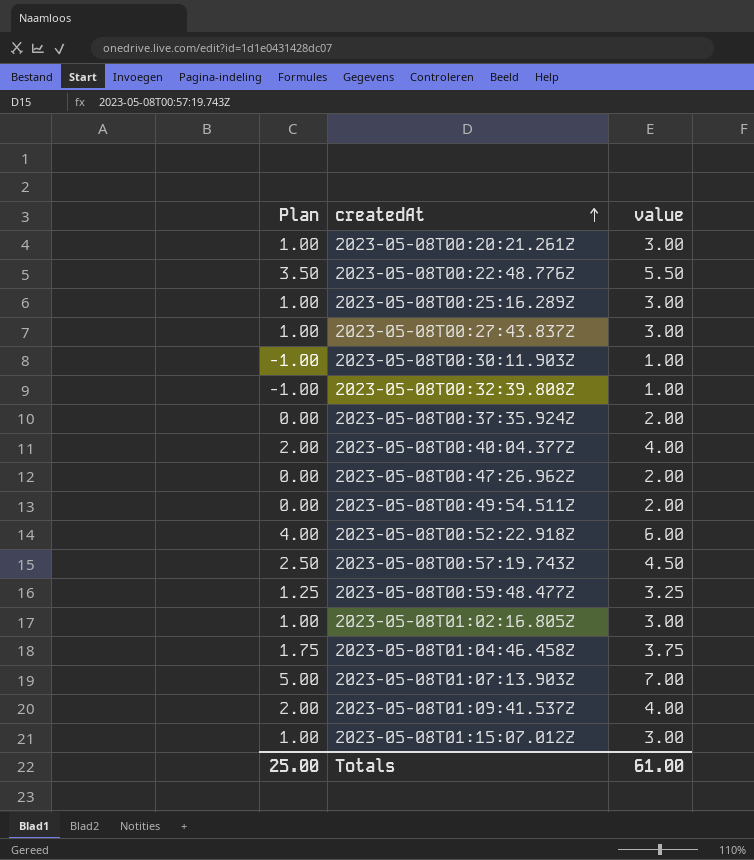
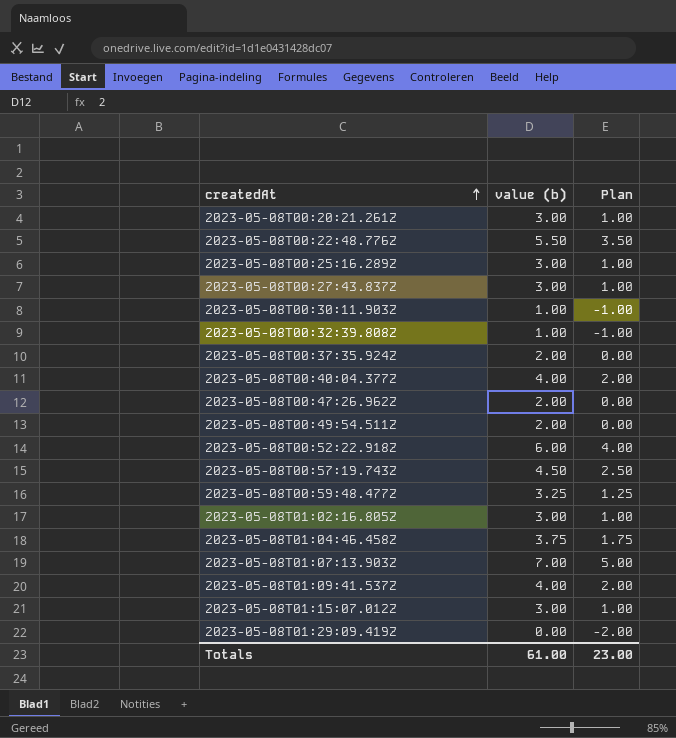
column name: value -> value (b)
column Plan | position: 1 -> 3
row 2023-05-08T01:29:09.419Z: none -> 0.00 | -2.00
Totals | Plan: 25.00 -> 23.00

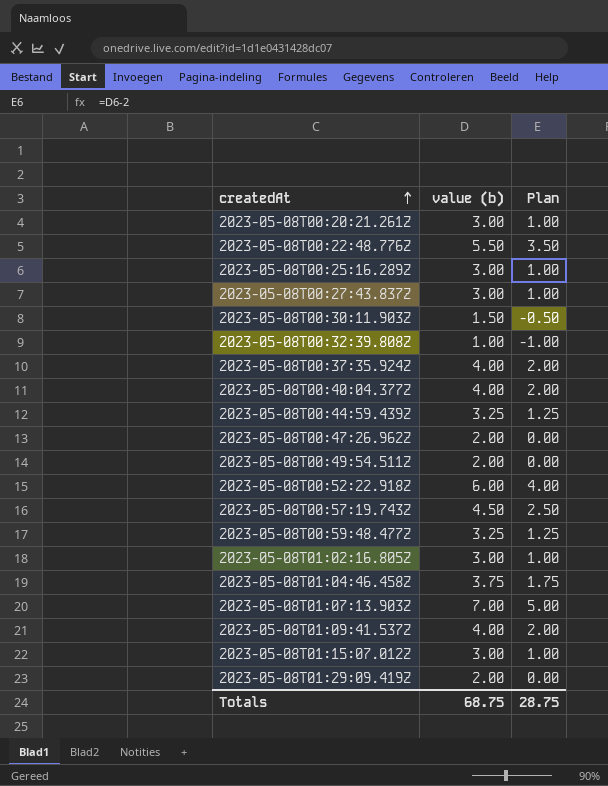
2023-05-08T00:30:11.903Z | value (b): 1.00 -> 1.50
2023-05-08T00:30:11.903Z | Plan: -1.00 -> -0.50
2023-05-08T00:37:35.924Z | value (b): 2.00 -> 4.00
2023-05-08T00:37:35.924Z | Plan: 0.00 -> 2.00
row 2023-05-08T00:44:59.439Z: none -> 3.25 | 1.25
2023-05-08T01:29:09.419Z | value (b): 0.00 -> 2.00
2023-05-08T01:29:09.419Z | Plan: -2.00 -> 0.00
Totals | value (b): 61.00 -> 68.75
Totals | Plan: 23.00 -> 28.75

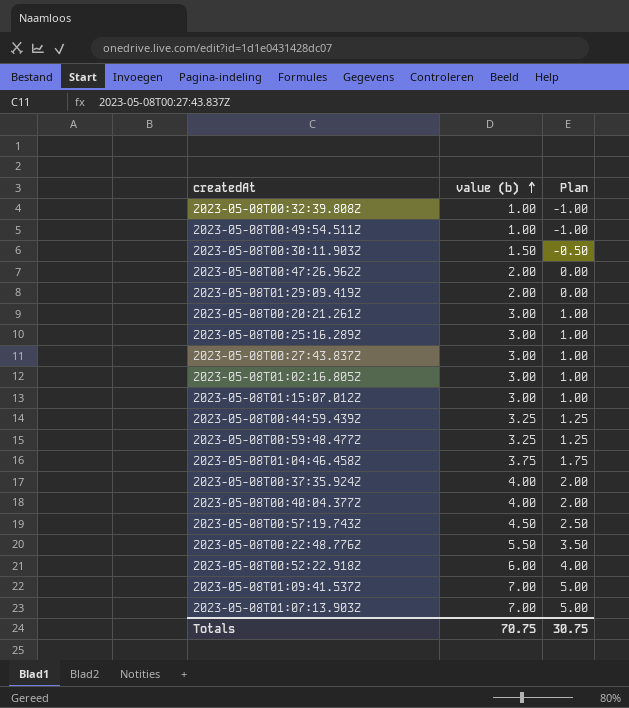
row order: createdAt ascending -> value (b) ascending
2023-05-08T00:49:54.511Z | value (b): 2.00 -> 1.00
2023-05-08T00:49:54.511Z | Plan: 0.00 -> -1.00
2023-05-08T01:09:41.537Z | value (b): 4.00 -> 7.00
2023-05-08T01:09:41.537Z | Plan: 2.00 -> 5.00
Totals | value (b): 68.75 -> 70.75
Totals | Plan: 28.75 -> 30.75

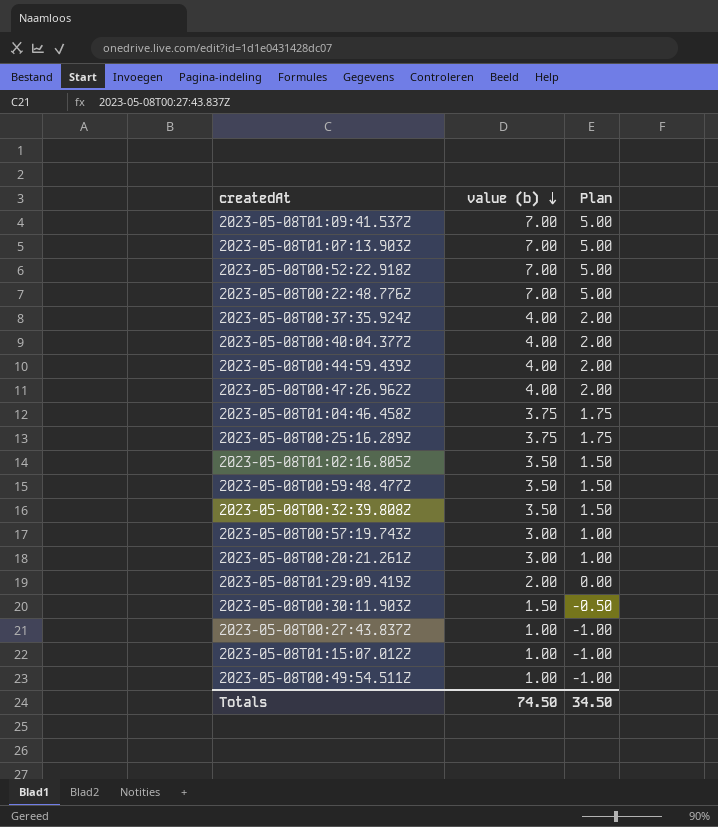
row order: value (b) ascending -> value (b) descending
2023-05-08T00:52:22.918Z | value (b): 6.00 -> 7.00
2023-05-08T00:52:22.918Z | Plan: 4.00 -> 5.00
2023-05-08T00:22:48.776Z | value (b): 5.50 -> 7.00
2023-05-08T00:22:48.776Z | Plan: 3.50 -> 5.00
2023-05-08T00:44:59.439Z | value (b): 3.25 -> 4.00
2023-05-08T00:44:59.439Z | Plan: 1.25 -> 2.00
2023-05-08T00:47:26.962Z | value (b): 2.00 -> 4.00
2023-05-08T00:47:26.962Z | Plan: 0.00 -> 2.00
2023-05-08T00:25:16.289Z | value (b): 3.00 -> 3.75
2023-05-08T00:25:16.289Z | Plan: 1.00 -> 1.75
2023-05-08T01:02:16.805Z | value (b): 3.00 -> 3.50
2023-05-08T01:02:16.805Z | Plan: 1.00 -> 1.50
2023-05-08T00:59:48.477Z | value (b): 3.25 -> 3.50
2023-05-08T00:59:48.477Z | Plan: 1.25 -> 1.50
2023-05-08T00:32:39.808Z | value (b): 1.00 -> 3.50
2023-05-08T00:32:39.808Z | Plan: -1.00 -> 1.50
2023-05-08T00:57:19.743Z | value (b): 4.50 -> 3.00
2023-05-08T00:57:19.743Z | Plan: 2.50 -> 1.00
2023-05-08T00:27:43.837Z | value (b): 3.00 -> 1.00
2023-05-08T00:27:43.837Z | Plan: 1.00 -> -1.00
2023-05-08T01:15:07.012Z | value (b): 3.00 -> 1.00
2023-05-08T01:15:07.012Z | Plan: 1.00 -> -1.00
Totals | value (b): 70.75 -> 74.50
Totals | Plan: 30.75 -> 34.50

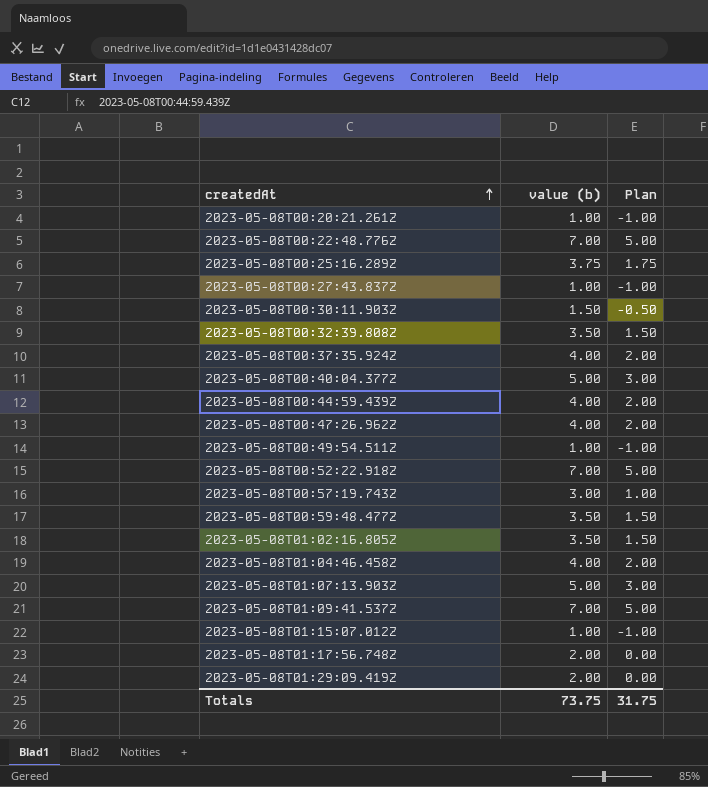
row order: value (b) descending -> createdAt ascending
2023-05-08T00:20:21.261Z | value (b): 3.00 -> 1.00
2023-05-08T00:20:21.261Z | Plan: 1.00 -> -1.00
2023-05-08T00:40:04.377Z | value (b): 4.00 -> 5.00
2023-05-08T00:40:04.377Z | Plan: 2.00 -> 3.00
2023-05-08T01:04:46.458Z | value (b): 3.75 -> 4.00
2023-05-08T01:04:46.458Z | Plan: 1.75 -> 2.00
2023-05-08T01:07:13.903Z | value (b): 7.00 -> 5.00
2023-05-08T01:07:13.903Z | Plan: 5.00 -> 3.00
row 2023-05-08T01:17:56.748Z: none -> 2.00 | 0.00
Totals | value (b): 74.50 -> 73.75
Totals | Plan: 34.50 -> 31.75

